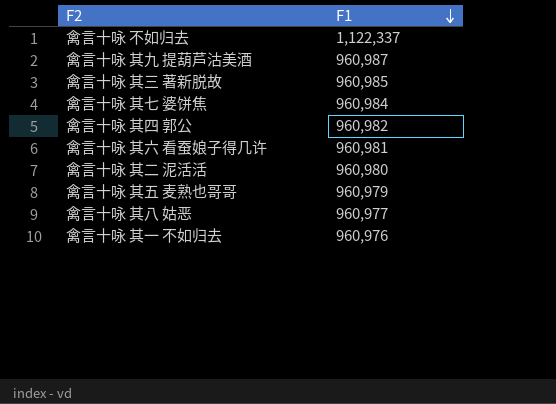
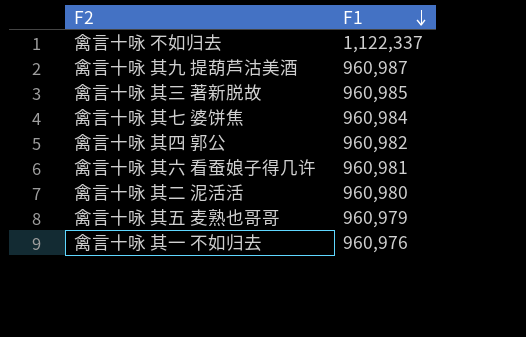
row 禽言十咏 其八 姑恶: 960,977 -> none

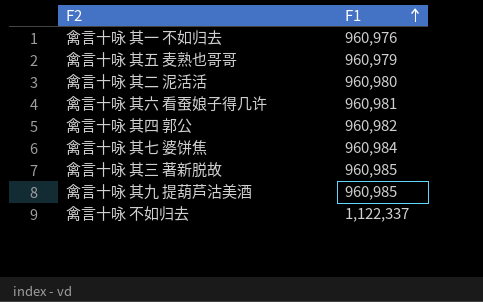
row order: F1 descending -> F1 ascending
禽言十咏 其九 提葫芦沽美酒 | F1: 960,987 -> 960,985

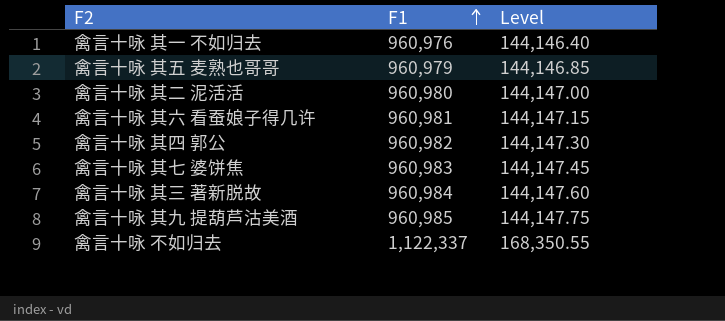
column Level | formula: none -> [F1] * 0.15
禽言十咏 其七 婆饼焦 | F1: 960,984 -> 960,983
禽言十咏 其三 著新脱故 | F1: 960,985 -> 960,984

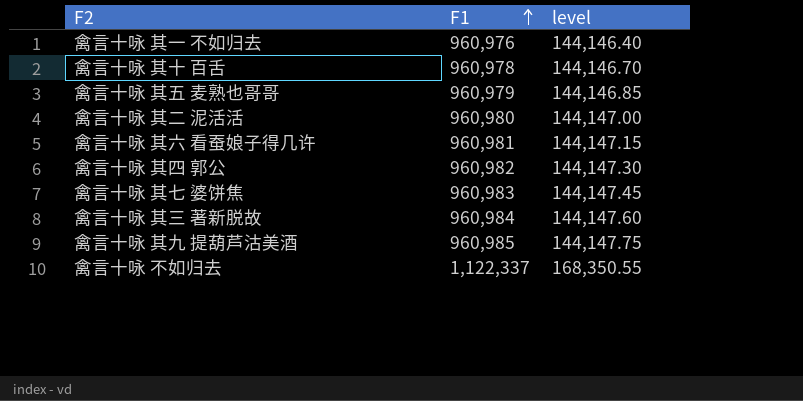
column name: Level -> level
row 禽言十咏 其十 百舌: none -> 960,978 | 144,146.70

